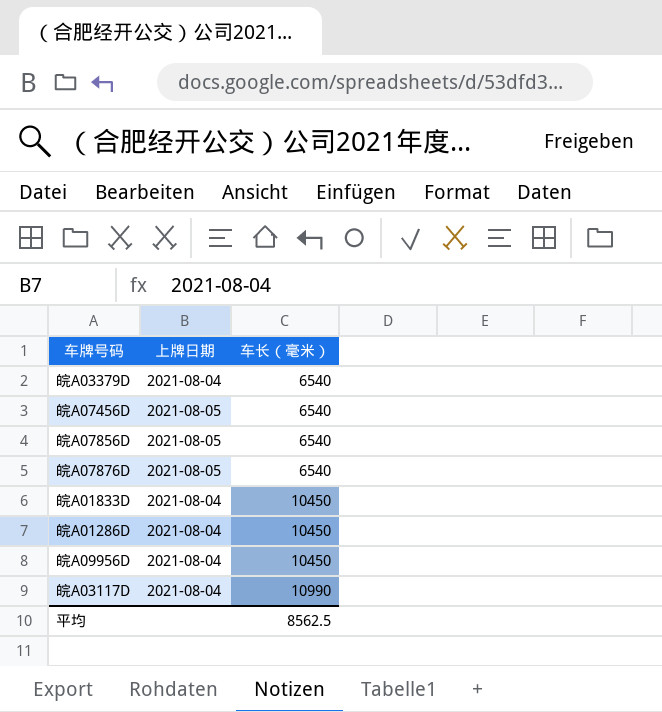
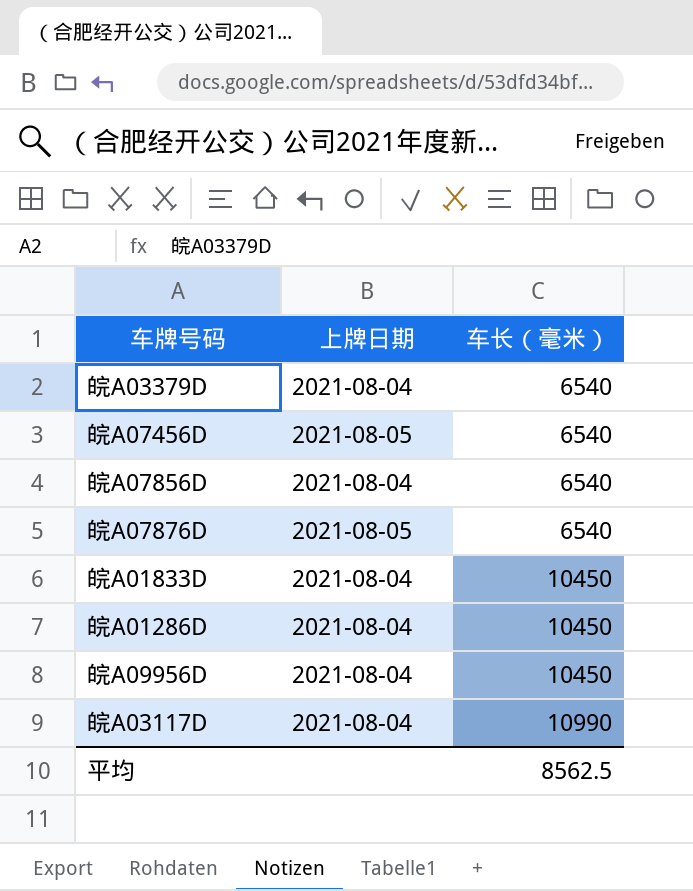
皖A07856D | 上牌日期: 2021-08-05 -> 2021-08-04

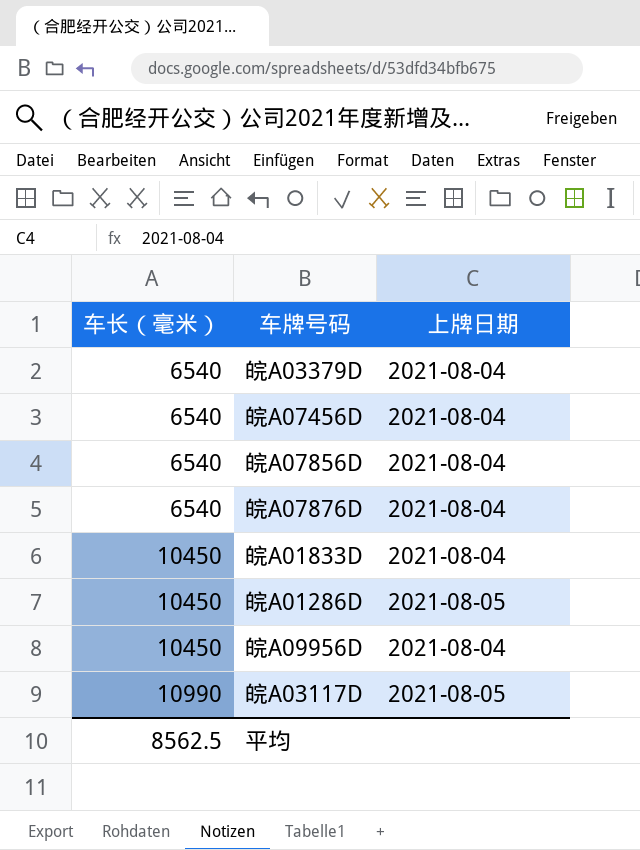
column 车长（毫米） | position: 3 -> 1
皖A07456D | 上牌日期: 2021-08-05 -> 2021-08-04
皖A07876D | 上牌日期: 2021-08-05 -> 2021-08-04
皖A01286D | 上牌日期: 2021-08-04 -> 2021-08-05
皖A03117D | 上牌日期: 2021-08-04 -> 2021-08-05

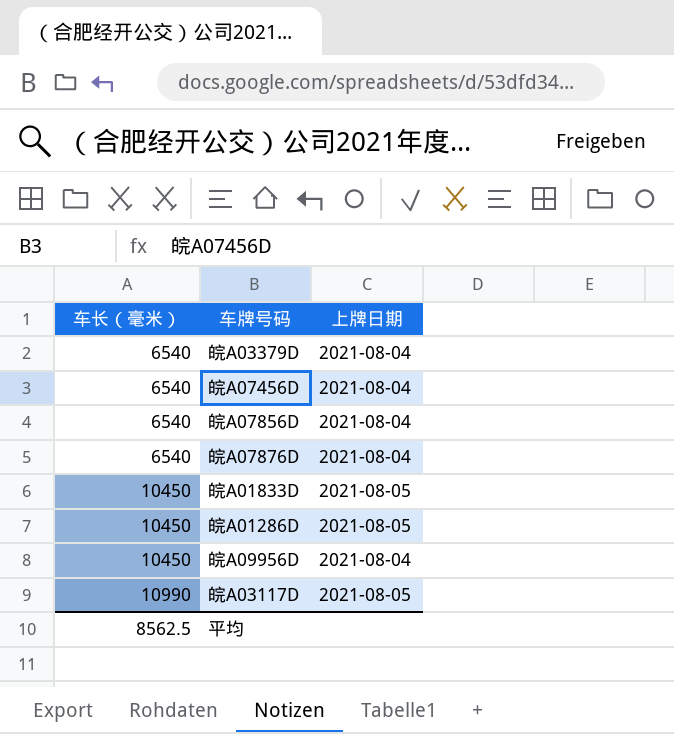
皖A01833D | 上牌日期: 2021-08-04 -> 2021-08-05

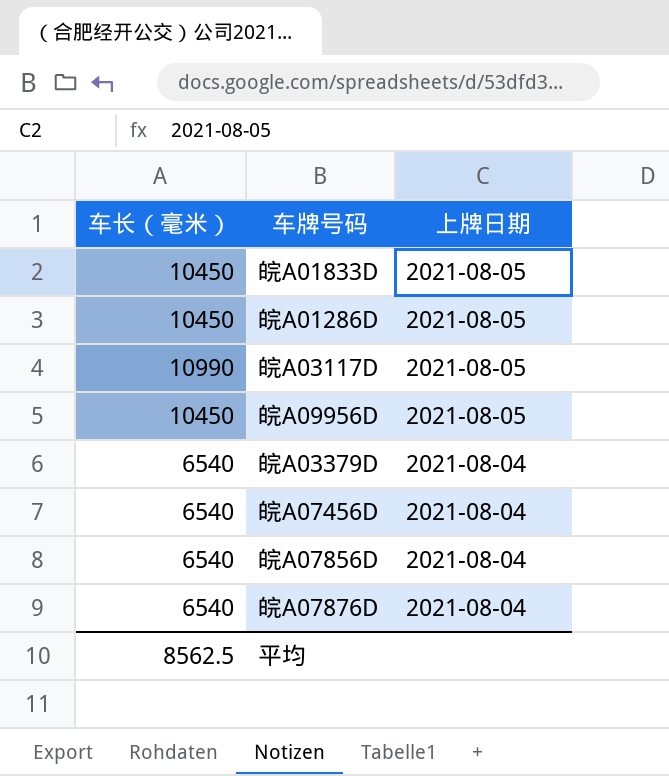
row order: 车长（毫米） ascending -> 上牌日期 descending
皖A09956D | 上牌日期: 2021-08-04 -> 2021-08-05

